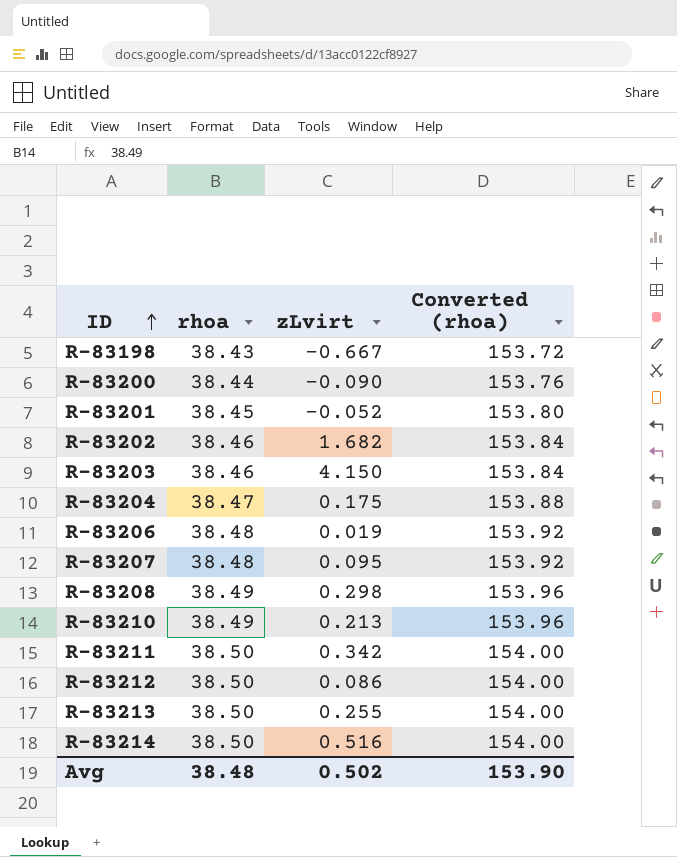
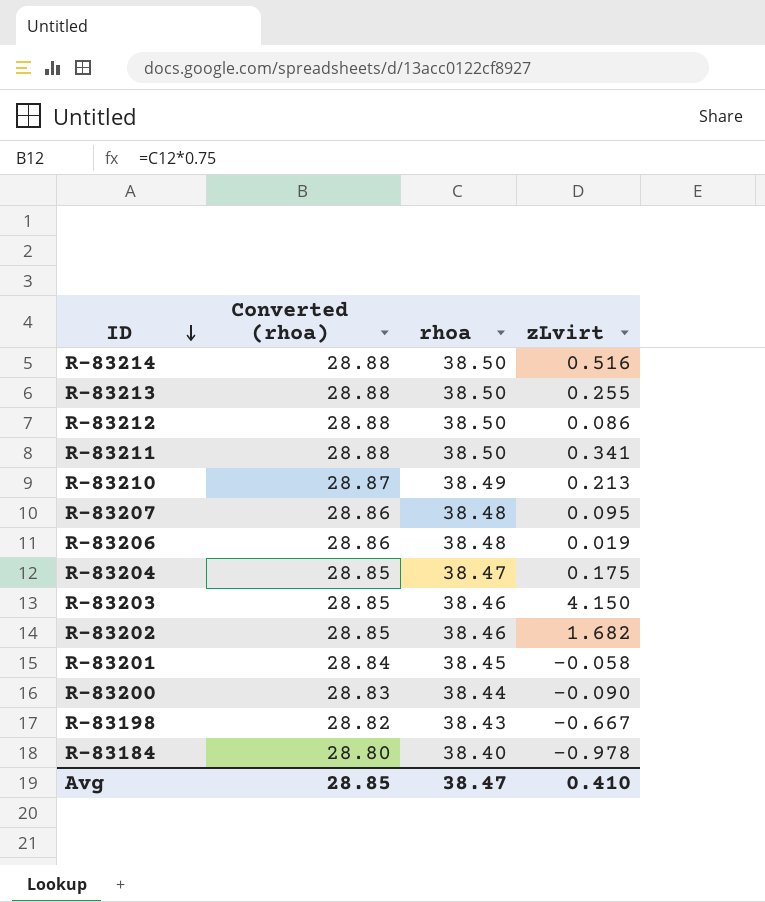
row order: ID ascending -> ID descending
column Converted (rhoa) | formula: [rhoa] * 4 -> [rhoa] * 0.75
column Converted (rhoa) | position: 4 -> 2
row R-83208: 38.49 | 0.298 | 153.96 -> none
R-83211 | zLvirt: 0.342 -> 0.341
R-83201 | zLvirt: -0.052 -> -0.058
row R-83184: none -> 28.80 | 38.40 | -0.978
Avg | Converted (rhoa): 153.90 -> 28.85
Avg | rhoa: 38.48 -> 38.47
Avg | zLvirt: 0.502 -> 0.410

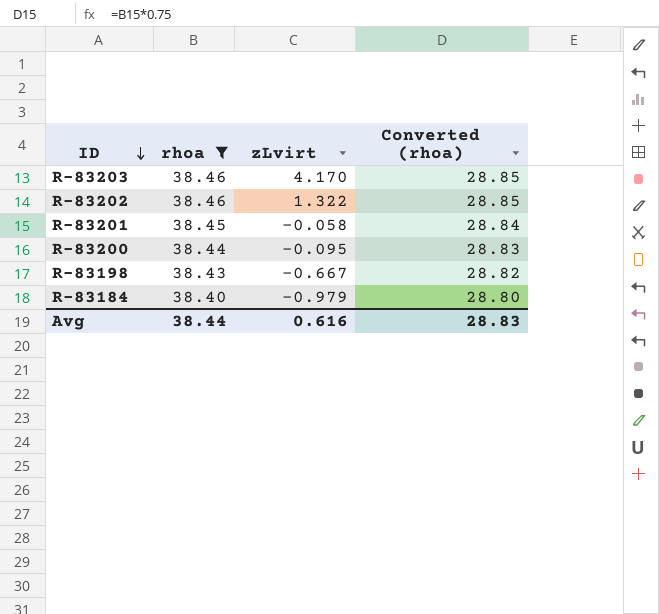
filter: none -> rhoa <= 38.46
column Converted (rhoa) | position: 2 -> 4
R-83203 | zLvirt: 4.150 -> 4.170
R-83202 | zLvirt: 1.682 -> 1.322
R-83200 | zLvirt: -0.090 -> -0.095
R-83184 | zLvirt: -0.978 -> -0.979
Avg | rhoa: 38.47 -> 38.44
Avg | zLvirt: 0.410 -> 0.616
Avg | Converted (rhoa): 28.85 -> 28.83

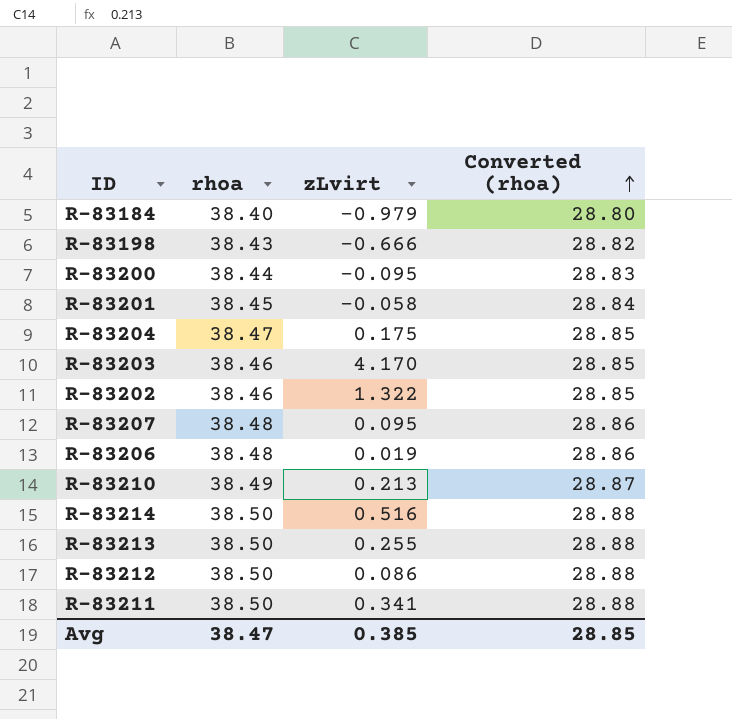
filter: rhoa <= 38.46 -> none
row order: ID descending -> Converted (rhoa) ascending
R-83198 | zLvirt: -0.667 -> -0.666
Avg | rhoa: 38.44 -> 38.47
Avg | zLvirt: 0.616 -> 0.385
Avg | Converted (rhoa): 28.83 -> 28.85

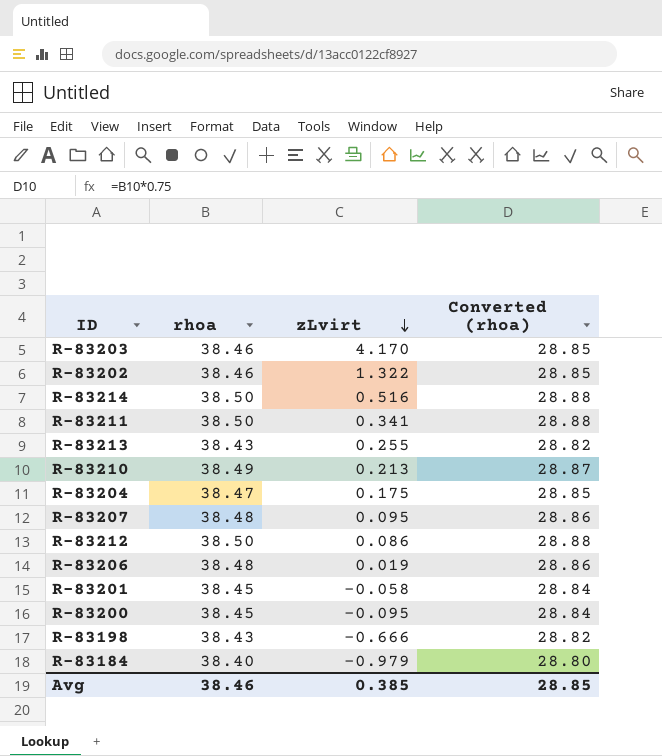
row order: Converted (rhoa) ascending -> zLvirt descending
R-83213 | rhoa: 38.50 -> 38.43
R-83213 | Converted (rhoa): 28.88 -> 28.82
R-83200 | rhoa: 38.44 -> 38.45
R-83200 | Converted (rhoa): 28.83 -> 28.84
Avg | rhoa: 38.47 -> 38.46

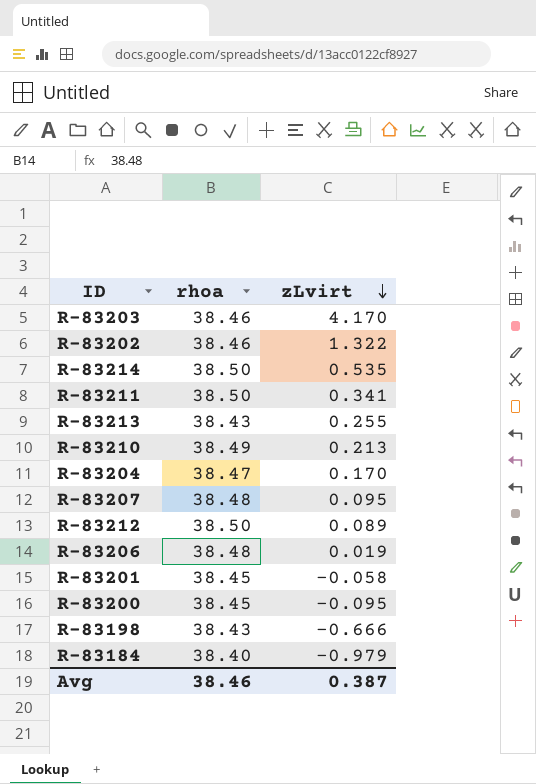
column Converted (rhoa) | formula: [rhoa] * 0.75 -> none
R-83214 | zLvirt: 0.516 -> 0.535
R-83204 | zLvirt: 0.175 -> 0.170
R-83212 | zLvirt: 0.086 -> 0.089
Avg | zLvirt: 0.385 -> 0.387

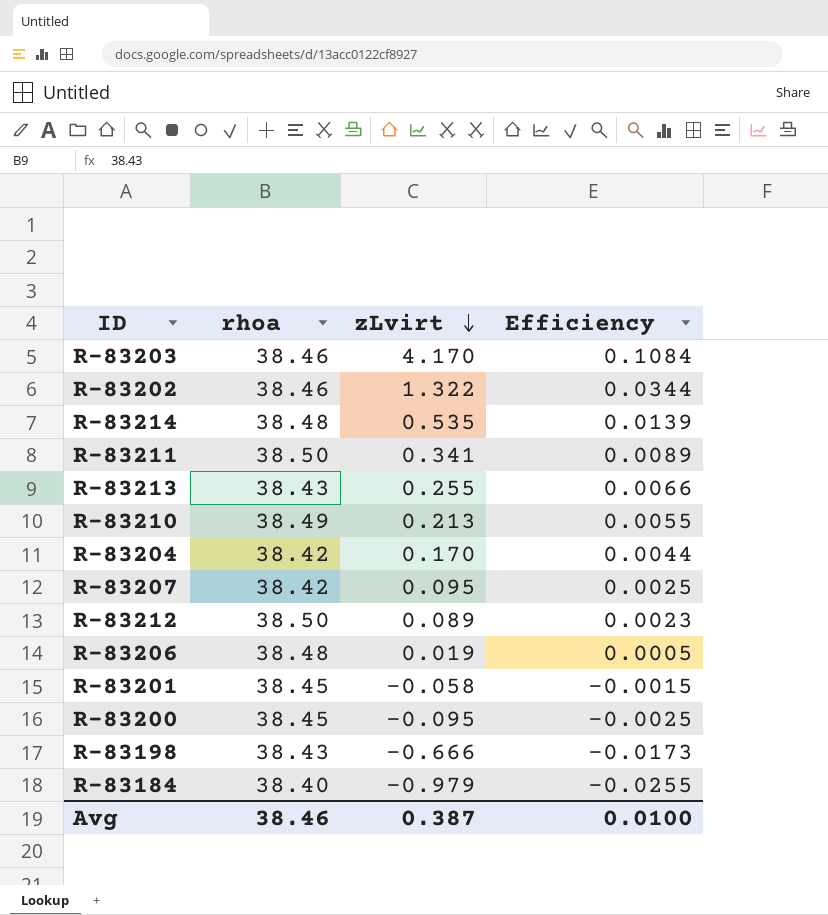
column Efficiency | formula: none -> [zLvirt] / [rhoa]
R-83214 | rhoa: 38.50 -> 38.48
R-83204 | rhoa: 38.47 -> 38.42
R-83207 | rhoa: 38.48 -> 38.42

